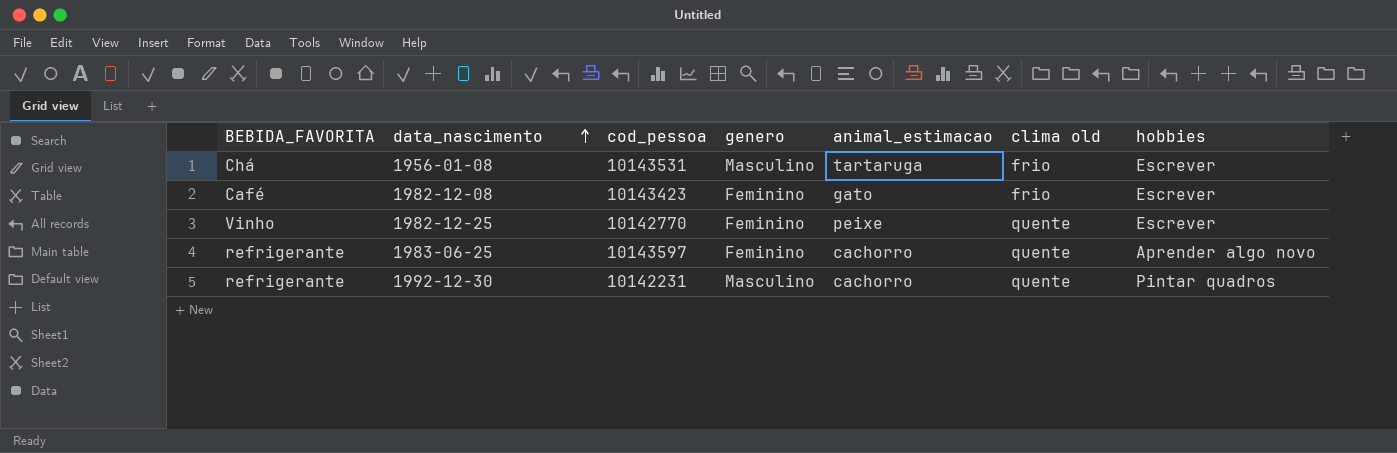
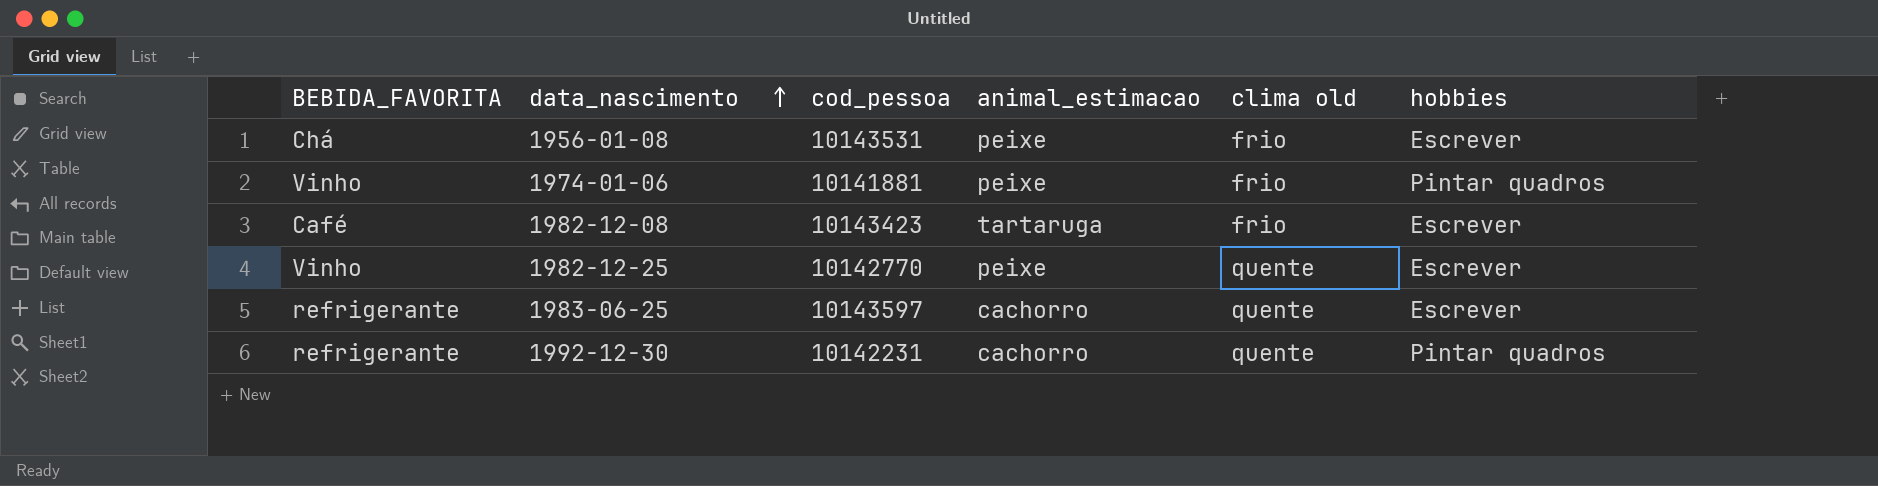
column genero | position: 4 -> none
1956-01-08 | animal_estimacao: tartaruga -> peixe
row 1974-01-06: none -> Vinho | 10141881 | peixe | frio | Pintar quadros
1982-12-08 | animal_estimacao: gato -> tartaruga
1983-06-25 | hobbies: Aprender algo novo -> Escrever

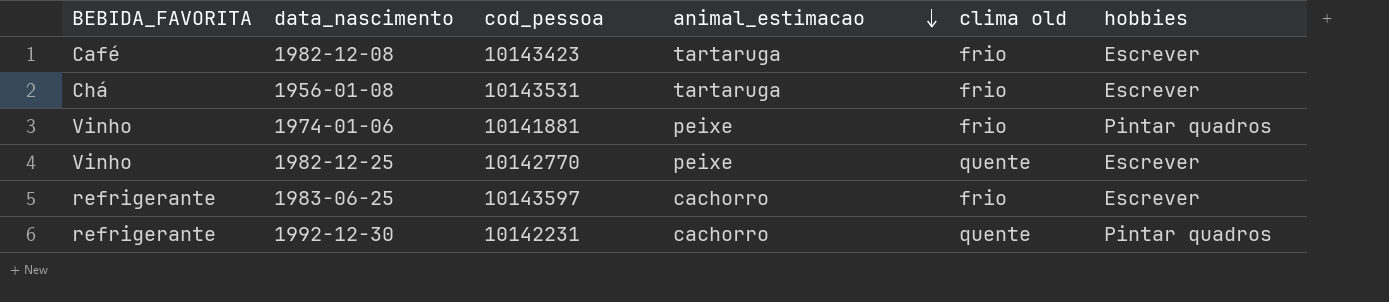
row order: data_nascimento ascending -> animal_estimacao descending
1956-01-08 | animal_estimacao: peixe -> tartaruga
1983-06-25 | clima old: quente -> frio

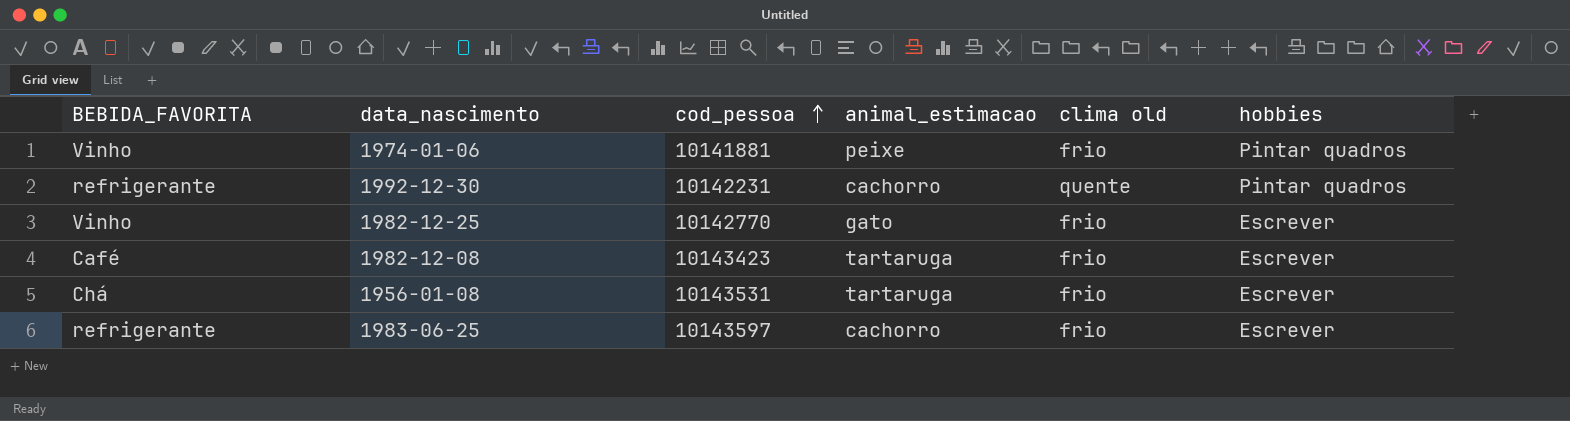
row order: animal_estimacao descending -> cod_pessoa ascending
1982-12-25 | animal_estimacao: peixe -> gato
1982-12-25 | clima old: quente -> frio

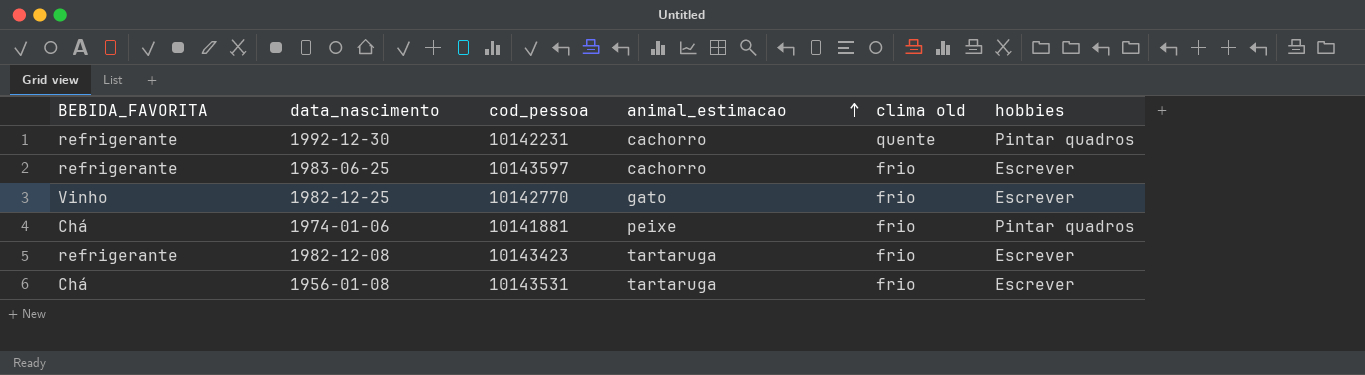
row order: cod_pessoa ascending -> animal_estimacao ascending
1974-01-06 | BEBIDA_FAVORITA: Vinho -> Chá
1982-12-08 | BEBIDA_FAVORITA: Café -> refrigerante

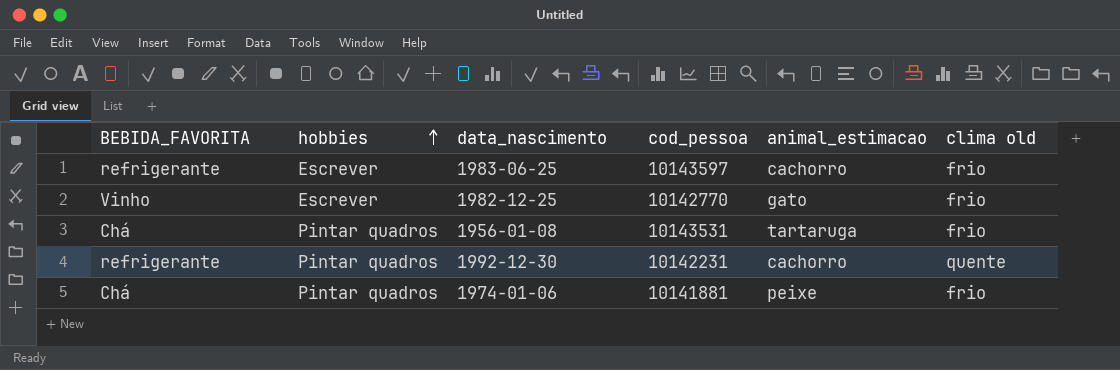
row order: animal_estimacao ascending -> hobbies ascending
column hobbies | position: 6 -> 2
row 1982-12-08: refrigerante | 10143423 | tartaruga | frio | Escrever -> none
1956-01-08 | hobbies: Escrever -> Pintar quadros

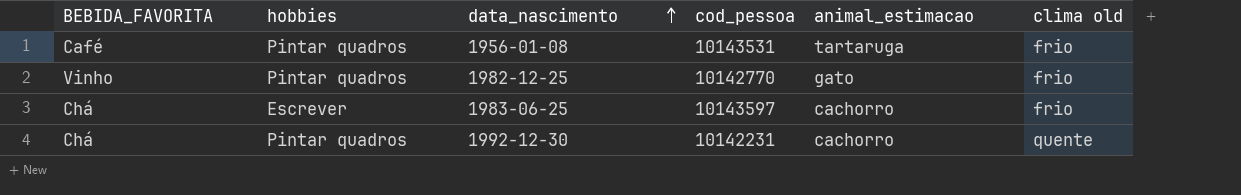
row order: hobbies ascending -> data_nascimento ascending
row 1974-01-06: Chá | Pintar quadros | 10141881 | peixe | frio -> none
1956-01-08 | BEBIDA_FAVORITA: Chá -> Café
1982-12-25 | hobbies: Escrever -> Pintar quadros
1983-06-25 | BEBIDA_FAVORITA: refrigerante -> Chá
1992-12-30 | BEBIDA_FAVORITA: refrigerante -> Chá

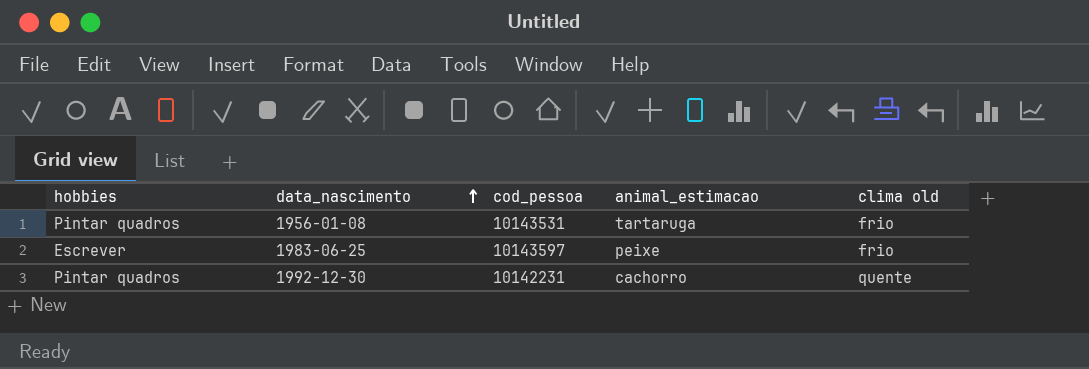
column BEBIDA_FAVORITA | position: 1 -> none
row 1982-12-25: Vinho | Pintar quadros | 10142770 | gato | frio -> none
1983-06-25 | animal_estimacao: cachorro -> peixe

